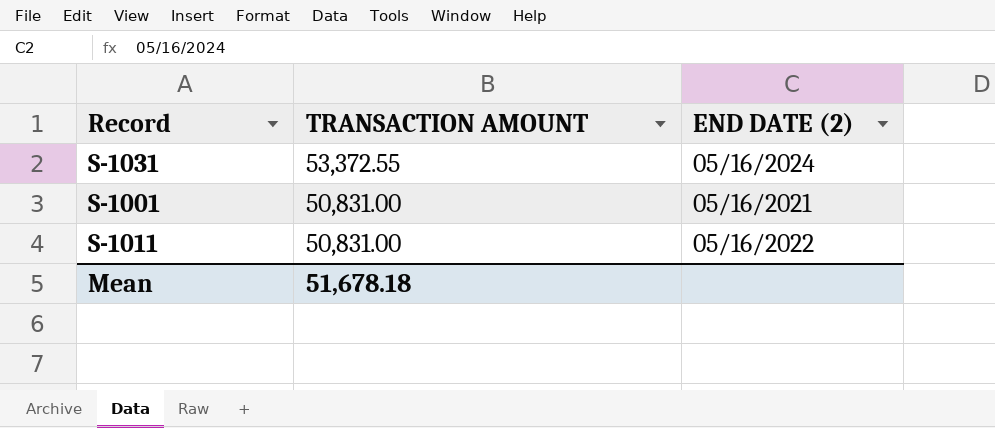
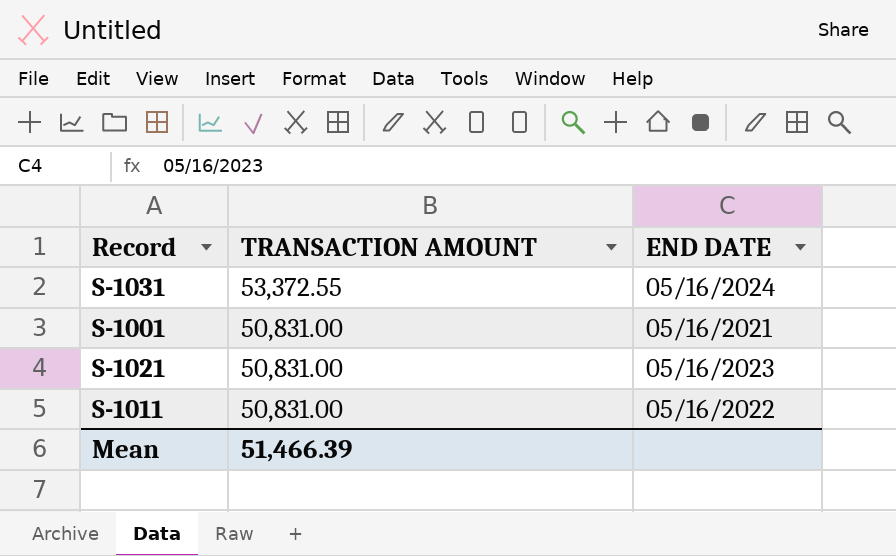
column name: END DATE (2) -> END DATE
row S-1021: none -> 50,831.00 | 05/16/2023
Mean | TRANSACTION AMOUNT: 51,678.18 -> 51,466.39

